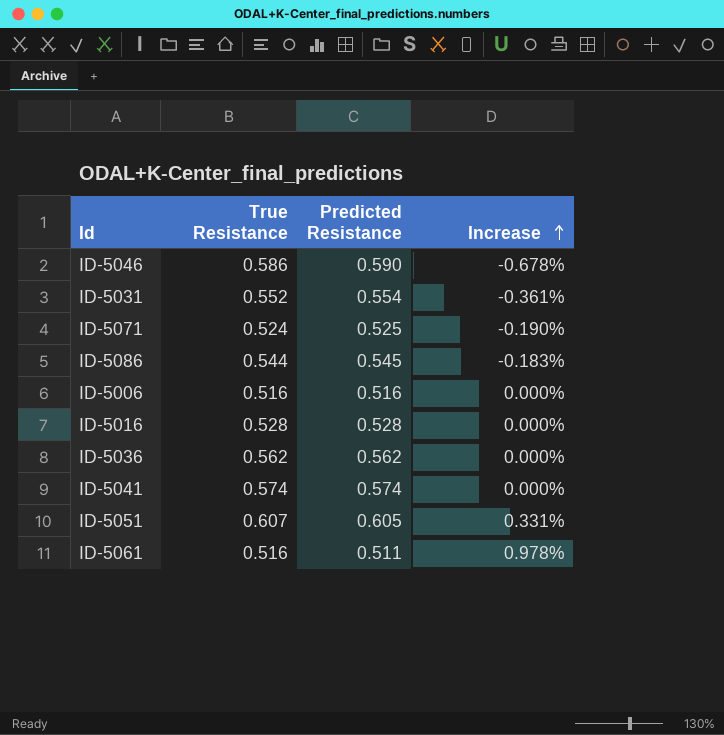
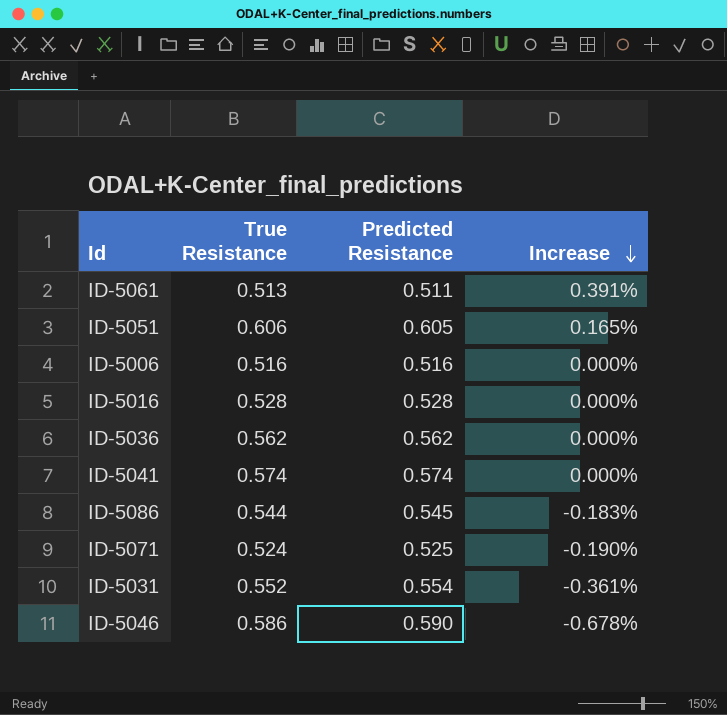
row order: Increase ascending -> Increase descending
ID-5061 | True Resistance: 0.516 -> 0.513
ID-5061 | Increase: 0.978% -> 0.391%
ID-5051 | True Resistance: 0.607 -> 0.606
ID-5051 | Increase: 0.331% -> 0.165%

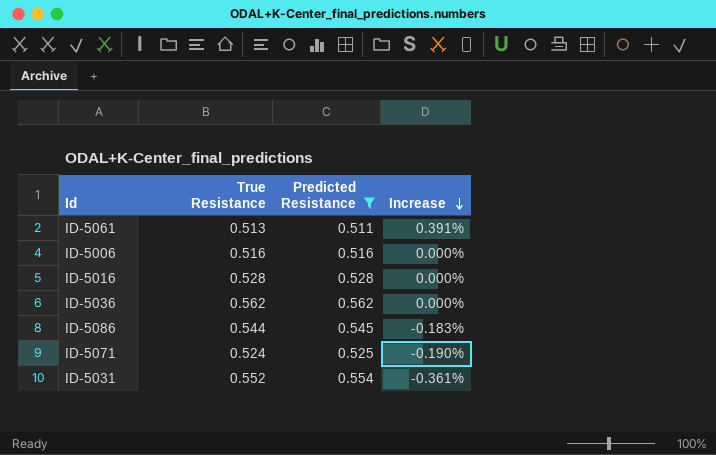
filter: none -> Predicted Resistance <= 0.562

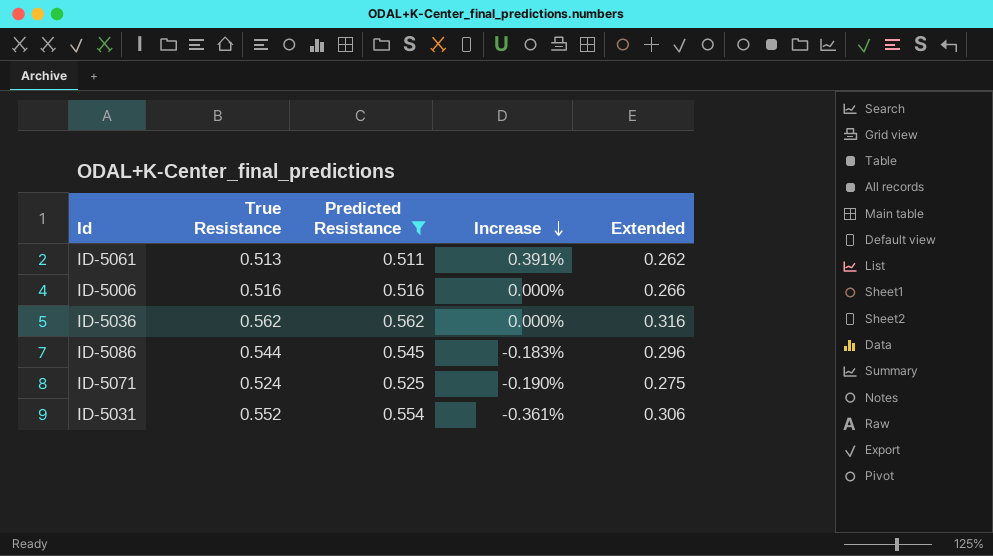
column Extended | formula: none -> [True Resistance] * [Predicted Resistance]
row ID-5016: 0.528 | 0.528 | 0.000% -> none

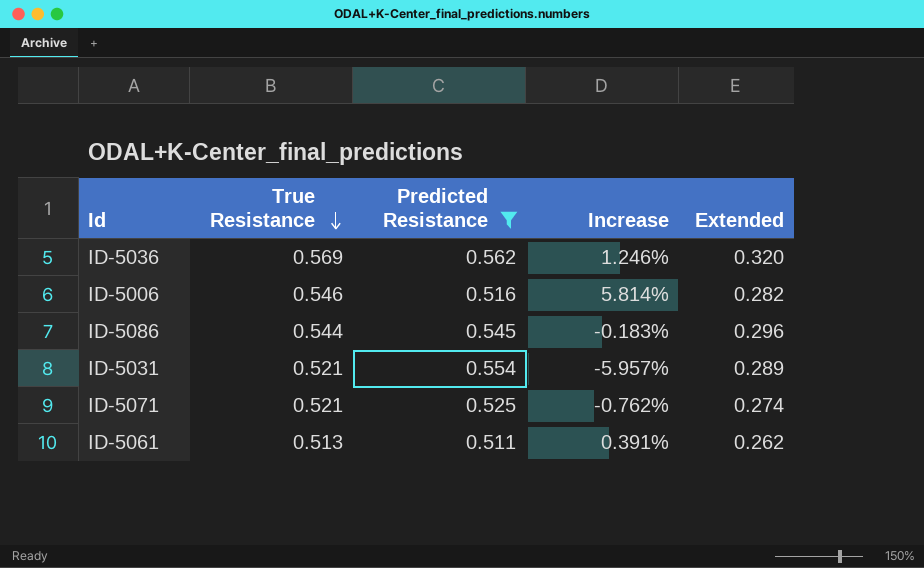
row order: Increase descending -> True Resistance descending
ID-5036 | True Resistance: 0.562 -> 0.569
ID-5036 | Increase: 0.000% -> 1.246%
ID-5036 | Extended: 0.316 -> 0.320
ID-5006 | True Resistance: 0.516 -> 0.546
ID-5006 | Increase: 0.000% -> 5.814%
ID-5006 | Extended: 0.266 -> 0.282
ID-5031 | True Resistance: 0.552 -> 0.521
ID-5031 | Increase: -0.361% -> -5.957%
ID-5031 | Extended: 0.306 -> 0.289
ID-5071 | True Resistance: 0.524 -> 0.521
ID-5071 | Increase: -0.190% -> -0.762%
ID-5071 | Extended: 0.275 -> 0.274

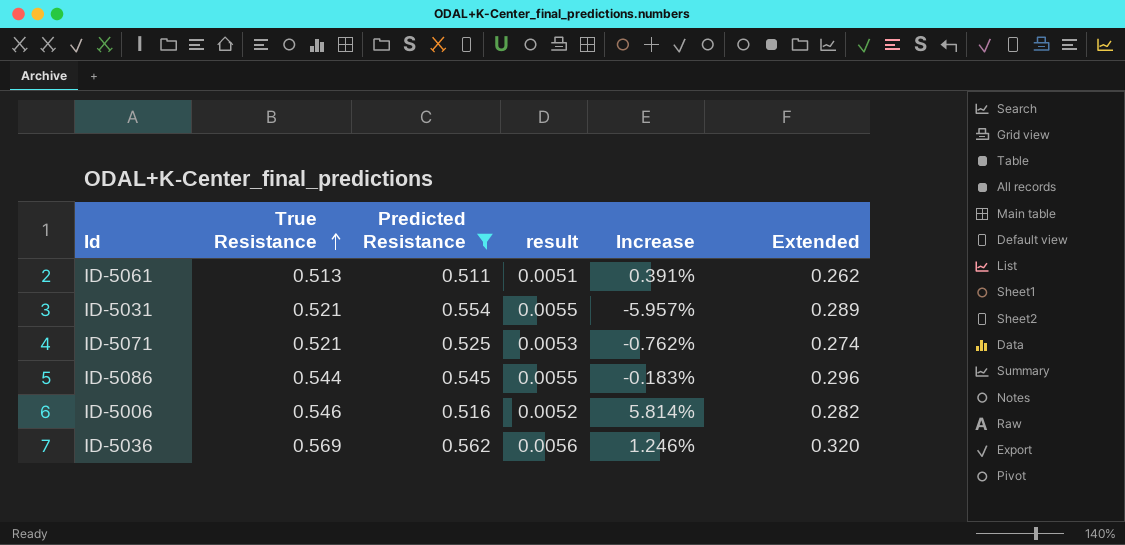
row order: True Resistance descending -> True Resistance ascending
column result | formula: none -> [Predicted Resistance] * 0.01

